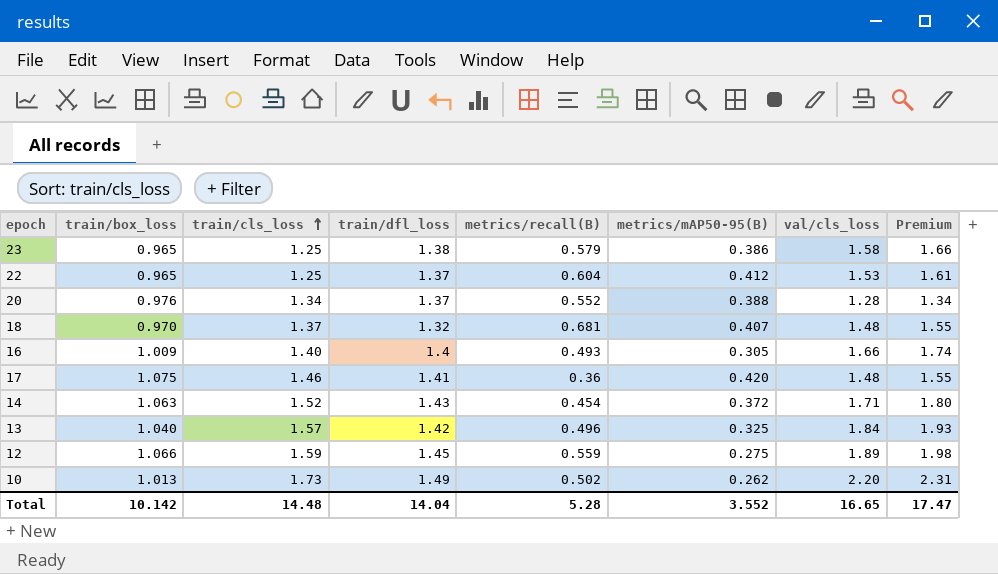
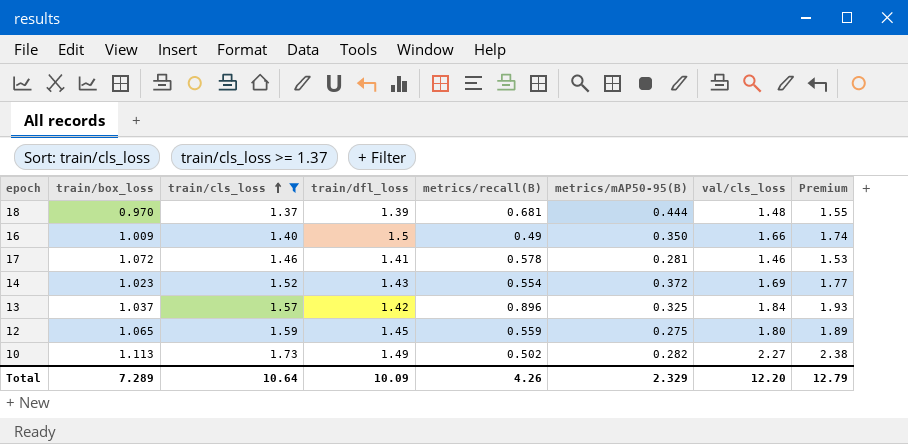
filter: none -> train/cls_loss >= 1.37
18 | train/dfl_loss: 1.32 -> 1.39
18 | metrics/mAP50-95(B): 0.407 -> 0.444
16 | train/dfl_loss: 1.4 -> 1.5
16 | metrics/recall(B): 0.493 -> 0.49
16 | metrics/mAP50-95(B): 0.305 -> 0.350
17 | train/box_loss: 1.075 -> 1.072
17 | metrics/recall(B): 0.36 -> 0.578
17 | metrics/mAP50-95(B): 0.420 -> 0.281
17 | val/cls_loss: 1.48 -> 1.46
17 | Premium: 1.55 -> 1.53
14 | train/box_loss: 1.063 -> 1.023
14 | metrics/recall(B): 0.454 -> 0.554
14 | val/cls_loss: 1.71 -> 1.69
14 | Premium: 1.80 -> 1.77
13 | train/box_loss: 1.040 -> 1.037
13 | metrics/recall(B): 0.496 -> 0.896
12 | train/box_loss: 1.066 -> 1.065
12 | val/cls_loss: 1.89 -> 1.80
12 | Premium: 1.98 -> 1.89
10 | train/box_loss: 1.013 -> 1.113
10 | metrics/mAP50-95(B): 0.262 -> 0.282
10 | val/cls_loss: 2.20 -> 2.27
10 | Premium: 2.31 -> 2.38
Total | train/box_loss: 10.142 -> 7.289
Total | train/cls_loss: 14.48 -> 10.64
Total | train/dfl_loss: 14.04 -> 10.09
Total | metrics/recall(B): 5.28 -> 4.26
Total | metrics/mAP50-95(B): 3.552 -> 2.329
Total | val/cls_loss: 16.65 -> 12.20
Total | Premium: 17.47 -> 12.79

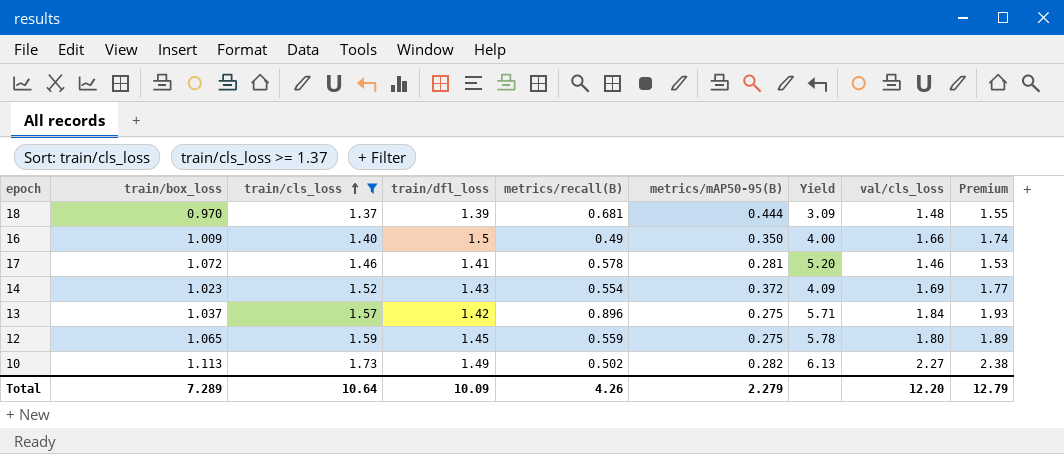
column Yield | formula: none -> [train/cls_loss] / [metrics/mAP50-95(B)]
13 | metrics/mAP50-95(B): 0.325 -> 0.275
Total | metrics/mAP50-95(B): 2.329 -> 2.279

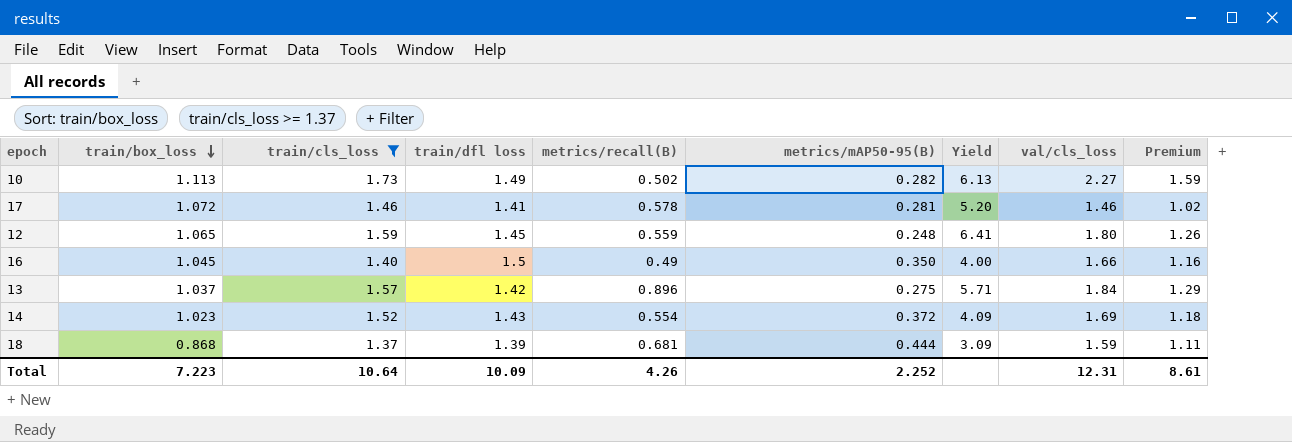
row order: train/cls_loss ascending -> train/box_loss descending
column name: train/dfl_loss -> train/dfl loss
column Premium | formula: [val/cls_loss] * 1.05 -> [val/cls_loss] * 0.7
12 | metrics/mAP50-95(B): 0.275 -> 0.248
12 | Yield: 5.78 -> 6.41
16 | train/box_loss: 1.009 -> 1.045
18 | train/box_loss: 0.970 -> 0.868
18 | val/cls_loss: 1.48 -> 1.59
Total | train/box_loss: 7.289 -> 7.223
Total | metrics/mAP50-95(B): 2.279 -> 2.252
Total | val/cls_loss: 12.20 -> 12.31
Total | Premium: 12.79 -> 8.61

